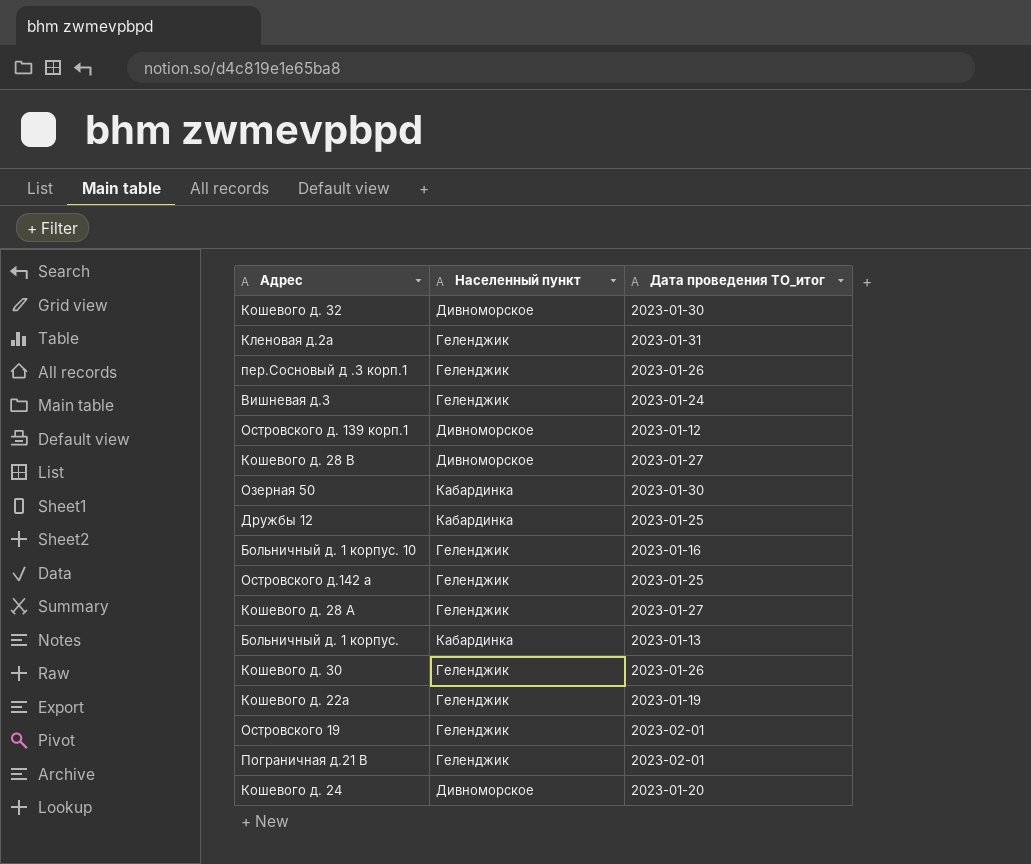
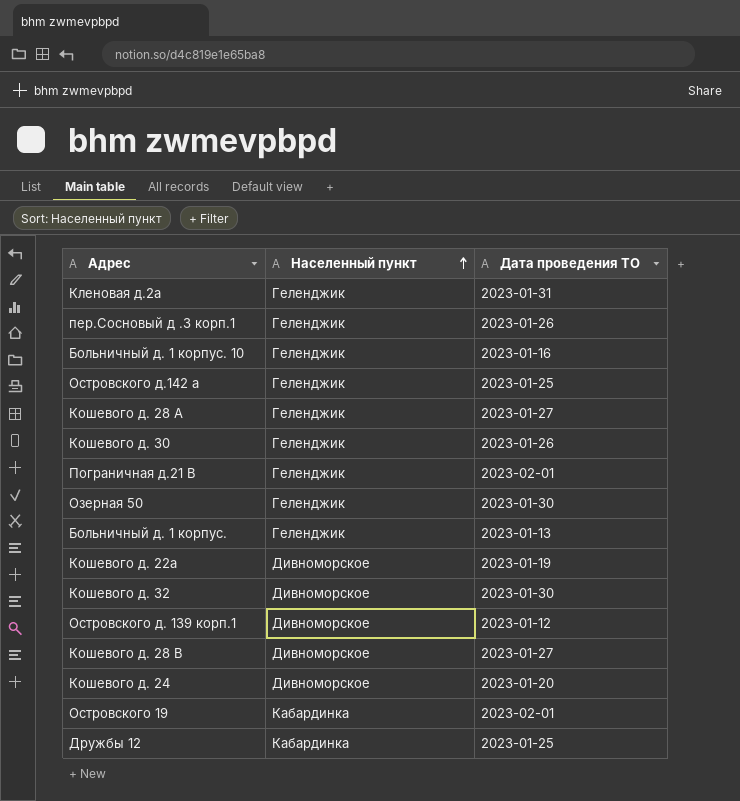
row order: none -> Населенный пункт ascending
column name: Дата проведения ТО_итог -> Дата проведения ТО
row Вишневая д.3: Геленджик | 2023-01-24 -> none
Озерная 50 | Населенный пункт: Кабардинка -> Геленджик
Больничный д. 1 корпус. | Населенный пункт: Кабардинка -> Геленджик
Кошевого д. 22а | Населенный пункт: Геленджик -> Дивноморское
Островского 19 | Населенный пункт: Геленджик -> Кабардинка

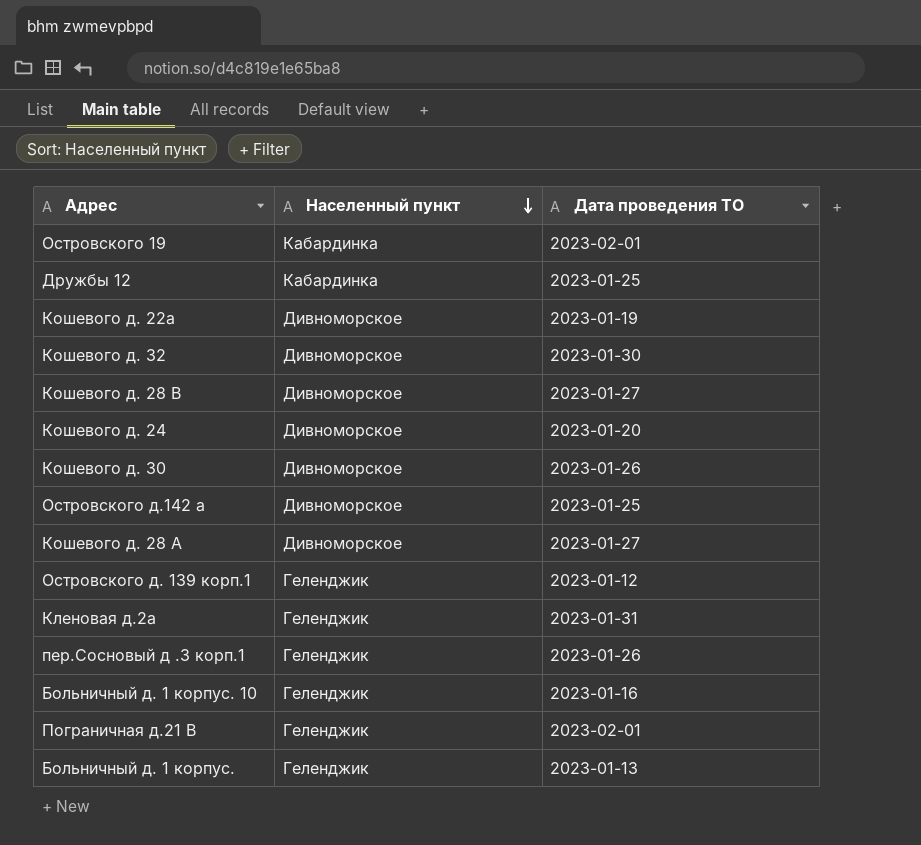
row order: Населенный пункт ascending -> Населенный пункт descending
row Озерная 50: Геленджик | 2023-01-30 -> none
Кошевого д. 30 | Населенный пункт: Геленджик -> Дивноморское
Островского д.142 а | Населенный пункт: Геленджик -> Дивноморское
Кошевого д. 28 А | Населенный пункт: Геленджик -> Дивноморское
Островского д. 139 корп.1 | Населенный пункт: Дивноморское -> Геленджик

